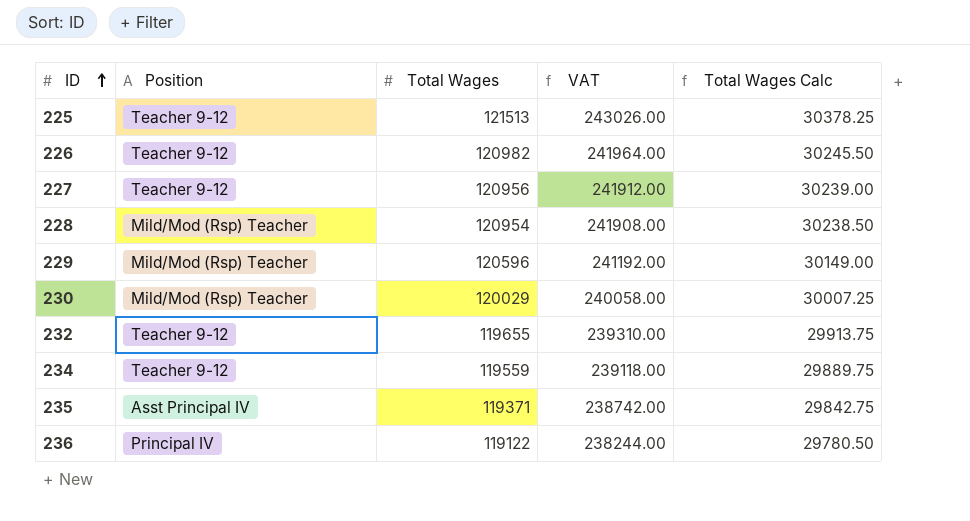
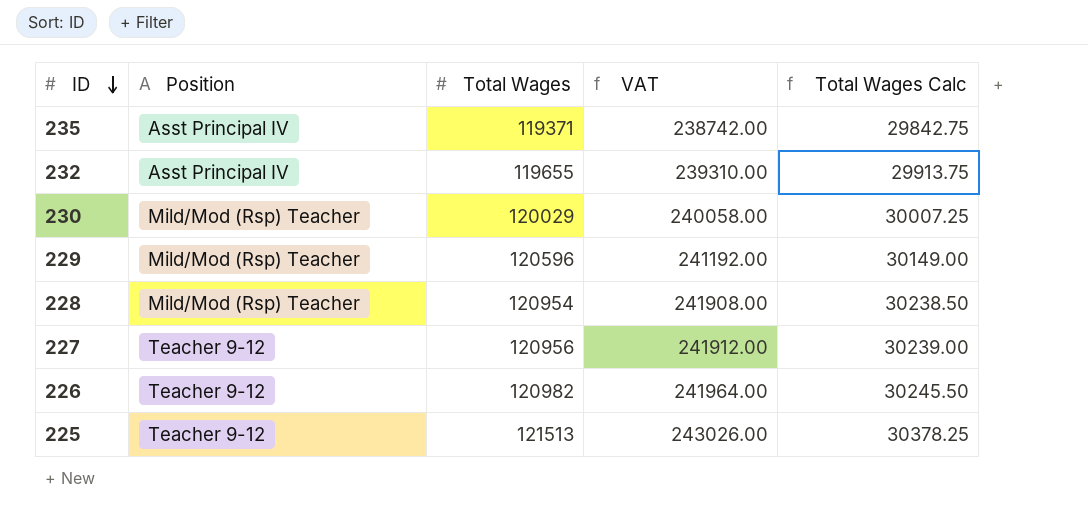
row order: ID ascending -> ID descending
row 234: Teacher 9-12 | 119559 | 239118.00 | 29889.75 -> none
row 236: Principal IV | 119122 | 238244.00 | 29780.50 -> none
232 | Position: Teacher 9-12 -> Asst Principal IV

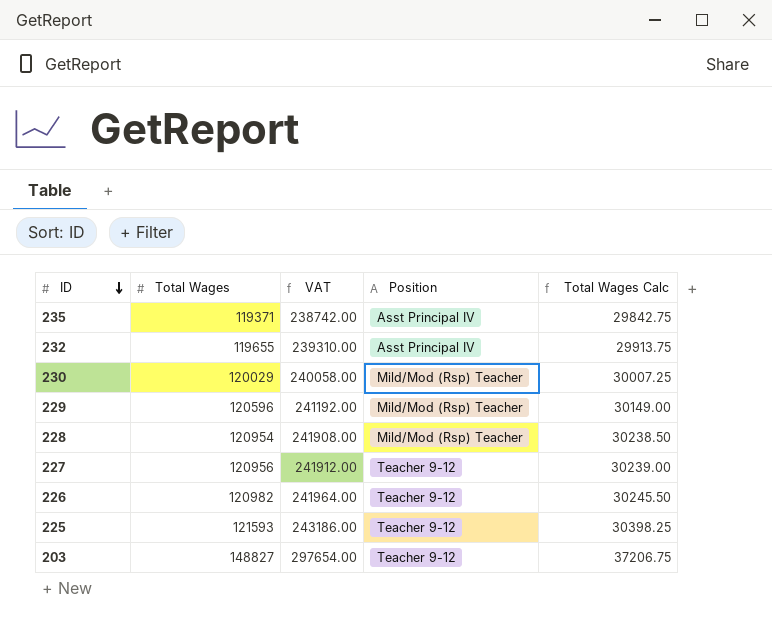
column Position | position: 2 -> 4
225 | Total Wages: 121513 -> 121593
225 | VAT: 243026.00 -> 243186.00
225 | Total Wages Calc: 30378.25 -> 30398.25
row 203: none -> 148827 | 297654.00 | Teacher 9-12 | 37206.75

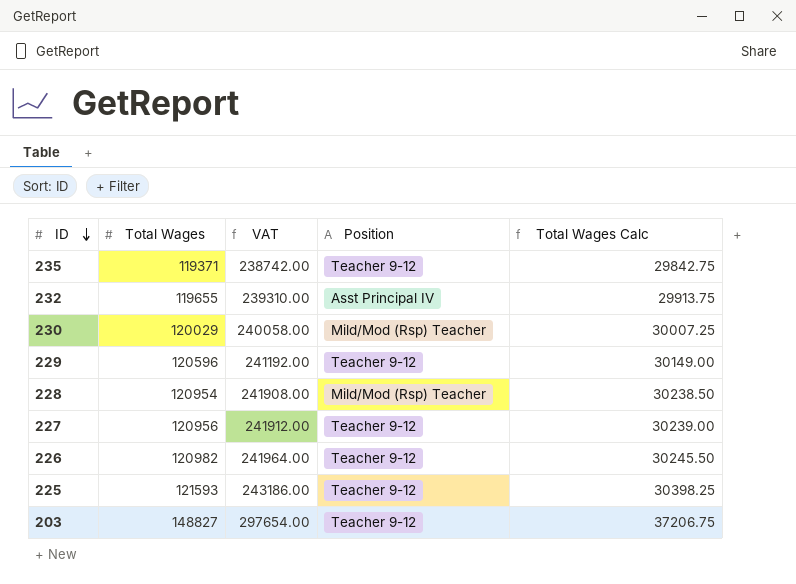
235 | Position: Asst Principal IV -> Teacher 9-12
229 | Position: Mild/Mod (Rsp) Teacher -> Teacher 9-12

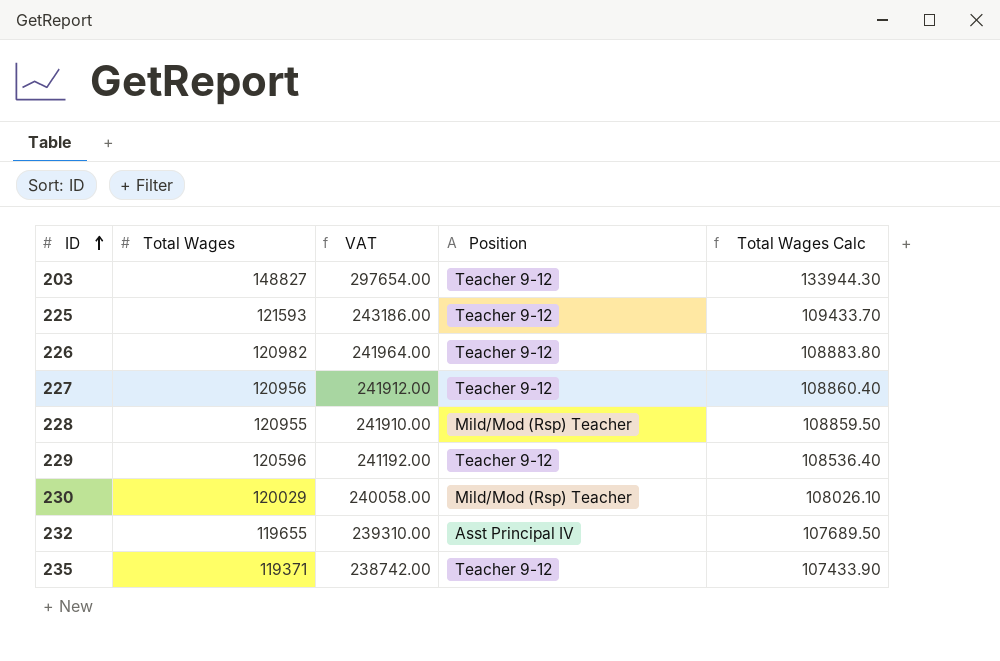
row order: ID descending -> ID ascending
column Total Wages Calc | formula: [Total Wages] * 0.25 -> [Total Wages] * 0.9
228 | Total Wages: 120954 -> 120955
228 | VAT: 241908.00 -> 241910.00

